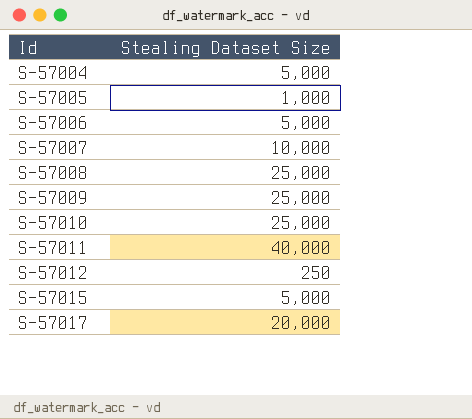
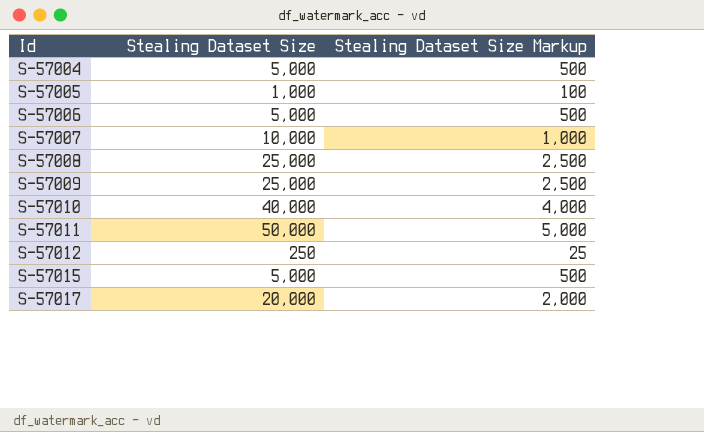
column Stealing Dataset Size Markup | formula: none -> [Stealing Dataset Size] * 0.1
S-57010 | Stealing Dataset Size: 25,000 -> 40,000
S-57011 | Stealing Dataset Size: 40,000 -> 50,000

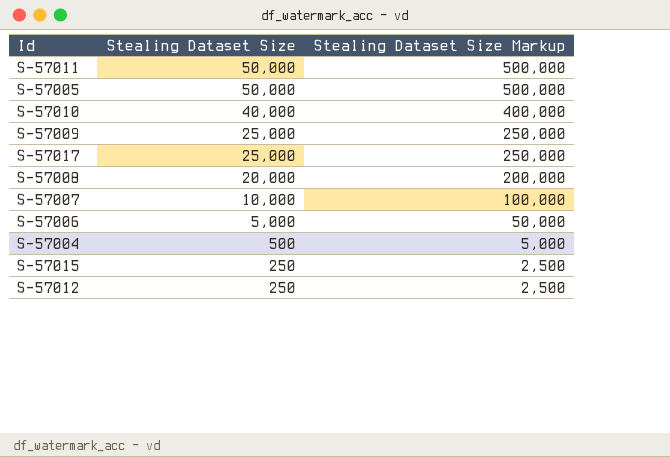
row order: Id ascending -> Stealing Dataset Size descending
column Stealing Dataset Size Markup | formula: [Stealing Dataset Size] * 0.1 -> [Stealing Dataset Size] * 10
S-57005 | Stealing Dataset Size: 1,000 -> 50,000
S-57017 | Stealing Dataset Size: 20,000 -> 25,000
S-57008 | Stealing Dataset Size: 25,000 -> 20,000
S-57004 | Stealing Dataset Size: 5,000 -> 500
S-57015 | Stealing Dataset Size: 5,000 -> 250

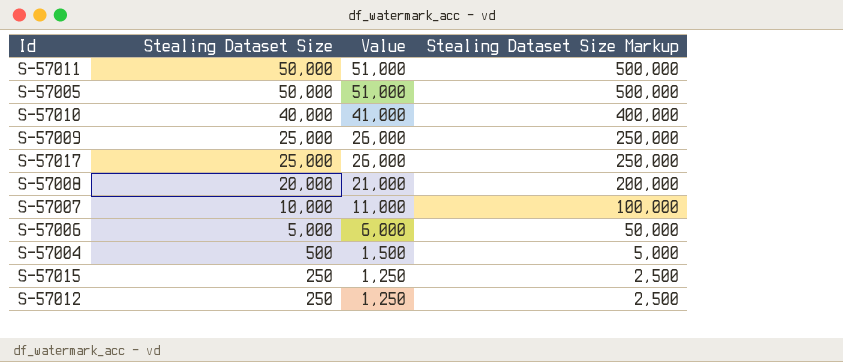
column Value | formula: none -> [Stealing Dataset Size] + 1000

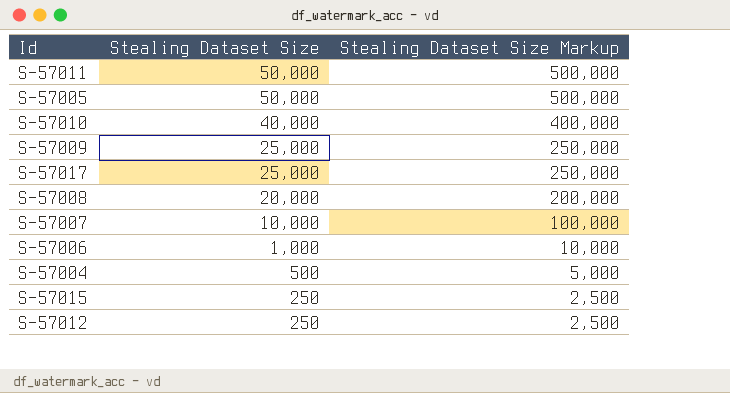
column Value | formula: [Stealing Dataset Size] + 1000 -> none
S-57006 | Stealing Dataset Size: 5,000 -> 1,000
S-57006 | Stealing Dataset Size Markup: 50,000 -> 10,000

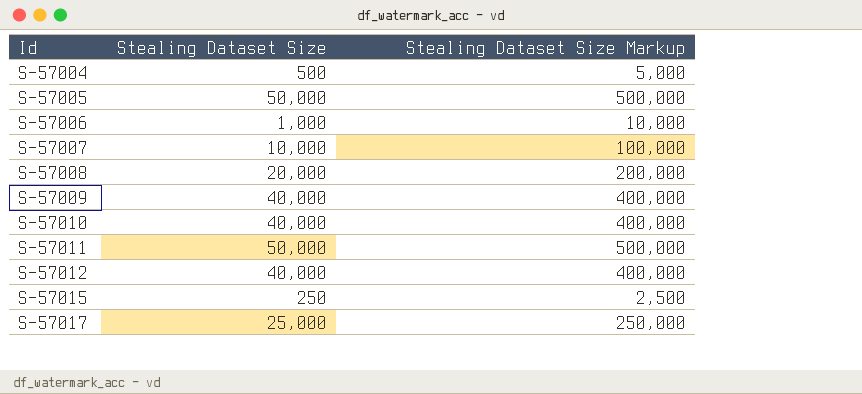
row order: Stealing Dataset Size descending -> Id ascending
S-57009 | Stealing Dataset Size: 25,000 -> 40,000
S-57009 | Stealing Dataset Size Markup: 250,000 -> 400,000
S-57012 | Stealing Dataset Size: 250 -> 40,000
S-57012 | Stealing Dataset Size Markup: 2,500 -> 400,000

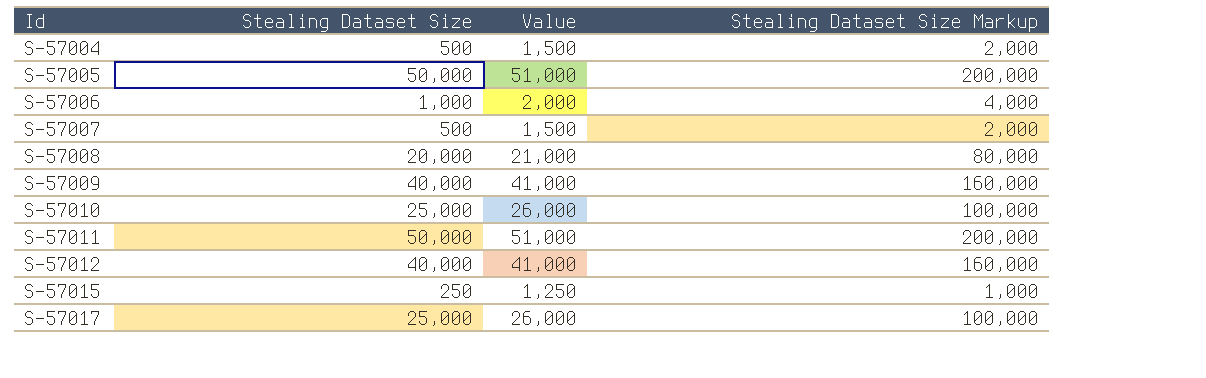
column Value | formula: none -> [Stealing Dataset Size] + 1000
column Stealing Dataset Size Markup | formula: [Stealing Dataset Size] * 10 -> [Stealing Dataset Size] * 4
S-57007 | Stealing Dataset Size: 10,000 -> 500
S-57010 | Stealing Dataset Size: 40,000 -> 25,000

